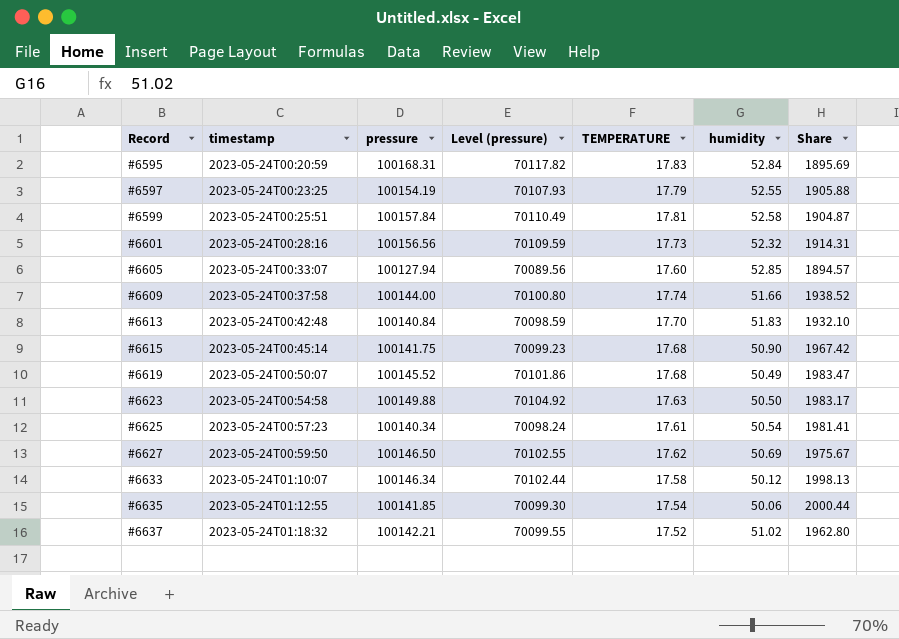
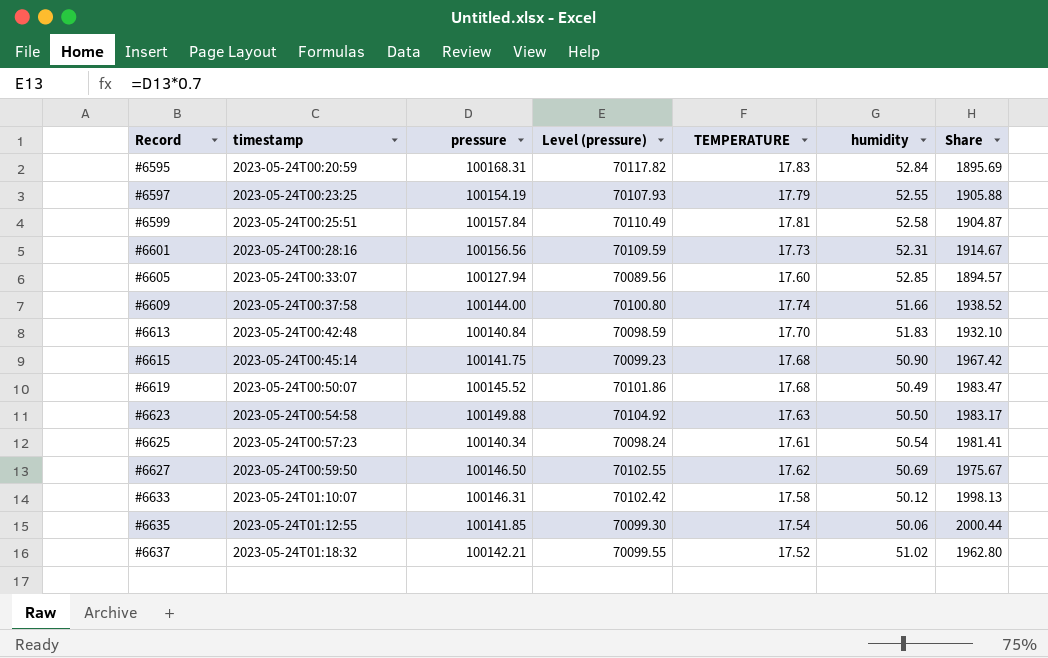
#6601 | humidity: 52.32 -> 52.31
#6601 | Share: 1914.31 -> 1914.67
#6633 | pressure: 100146.34 -> 100146.31
#6633 | Level (pressure): 70102.44 -> 70102.42

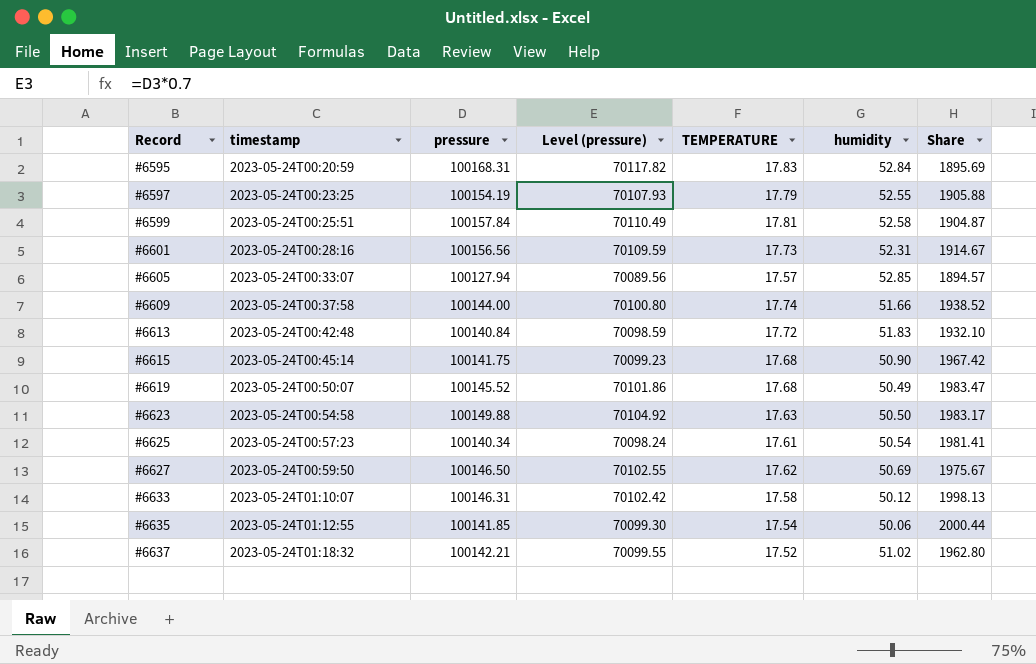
#6605 | TEMPERATURE: 17.60 -> 17.57
#6613 | TEMPERATURE: 17.70 -> 17.72

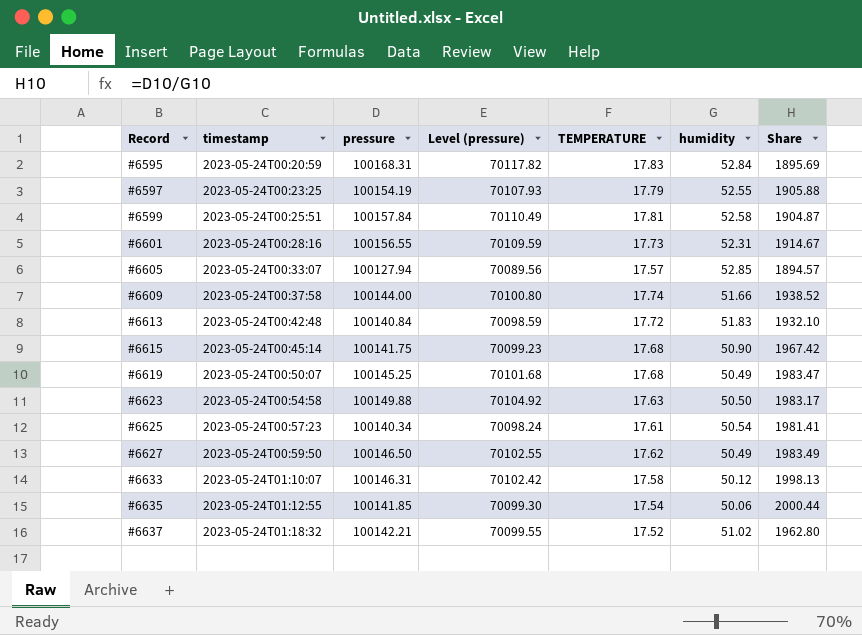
#6601 | pressure: 100156.56 -> 100156.55
#6619 | pressure: 100145.52 -> 100145.25
#6619 | Level (pressure): 70101.86 -> 70101.68
#6627 | humidity: 50.69 -> 50.49
#6627 | Share: 1975.67 -> 1983.49

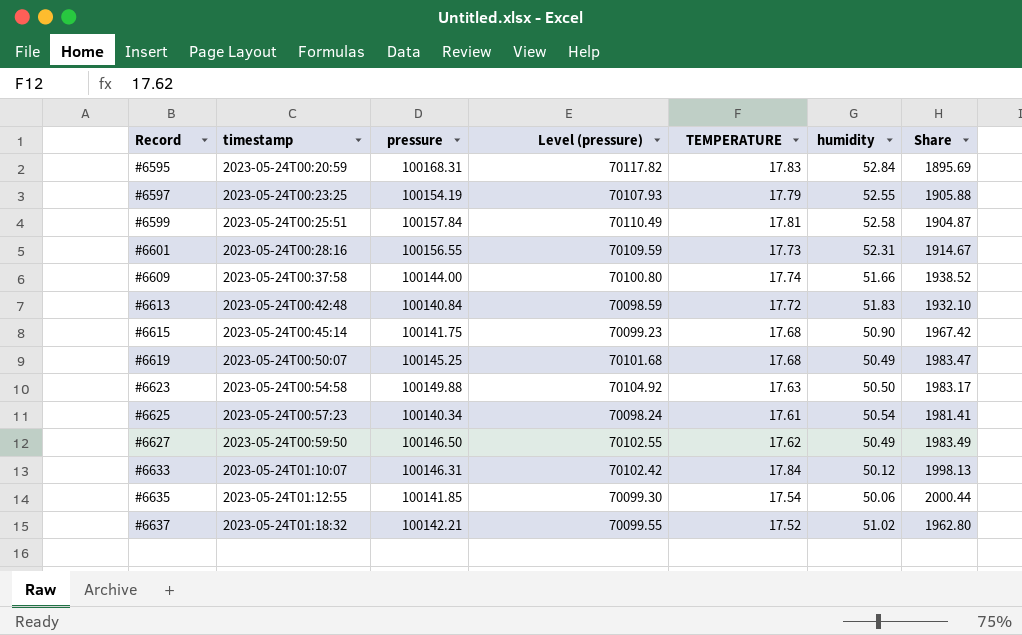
row #6605: 2023-05-24T00:33:07 | 100127.94 | 70089.56 | 17.57 | 52.85 | 1894.57 -> none
#6633 | TEMPERATURE: 17.58 -> 17.84

